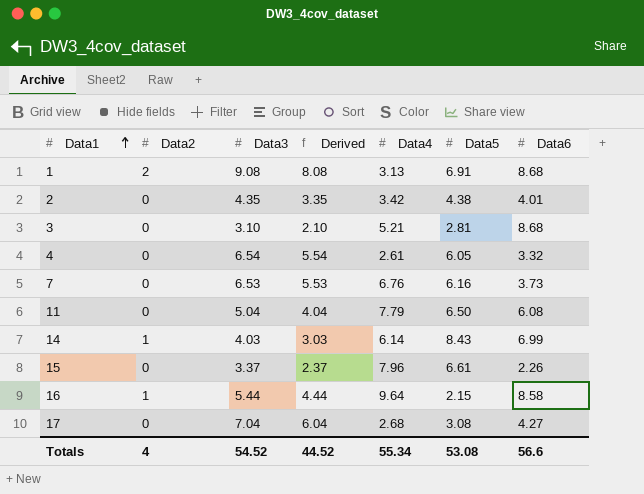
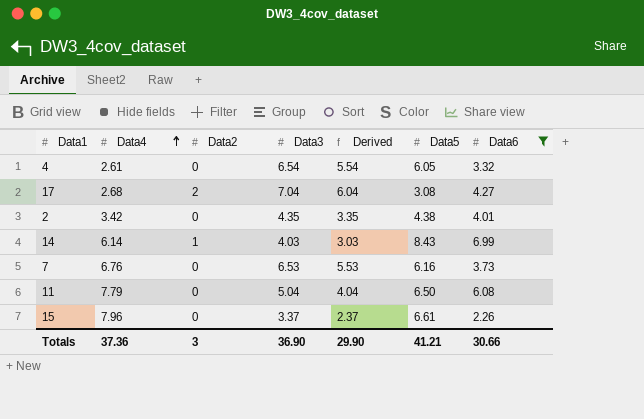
filter: none -> Data6 <= 6.99
row order: Data1 ascending -> Data4 ascending
column Data4 | position: 5 -> 2
17 | Data2: 0 -> 2
Totals | Data4: 55.34 -> 37.36
Totals | Data2: 4 -> 3
Totals | Data3: 54.52 -> 36.90
Totals | Derived: 44.52 -> 29.90
Totals | Data5: 53.08 -> 41.21
Totals | Data6: 56.6 -> 30.66

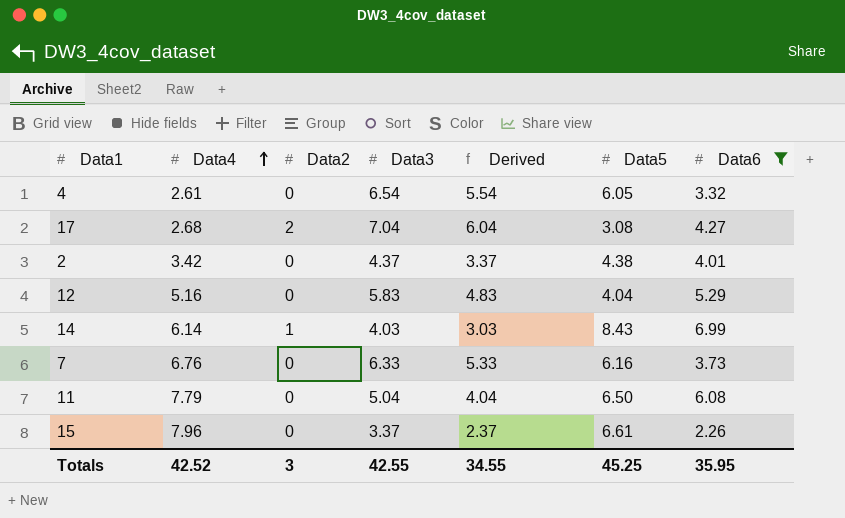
2 | Data3: 4.35 -> 4.37
2 | Derived: 3.35 -> 3.37
row 12: none -> 5.16 | 0 | 5.83 | 4.83 | 4.04 | 5.29
7 | Data3: 6.53 -> 6.33
7 | Derived: 5.53 -> 5.33
Totals | Data4: 37.36 -> 42.52
Totals | Data3: 36.90 -> 42.55
Totals | Derived: 29.90 -> 34.55
Totals | Data5: 41.21 -> 45.25
Totals | Data6: 30.66 -> 35.95

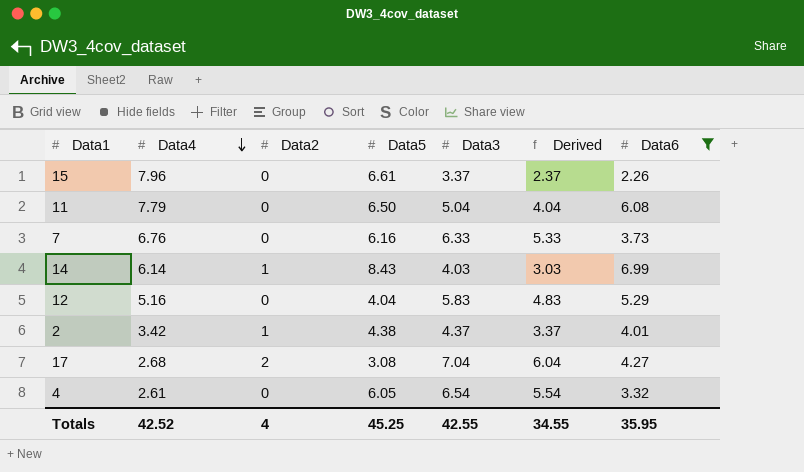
row order: Data4 ascending -> Data4 descending
column Data5 | position: 6 -> 4
2 | Data2: 0 -> 1
Totals | Data2: 3 -> 4

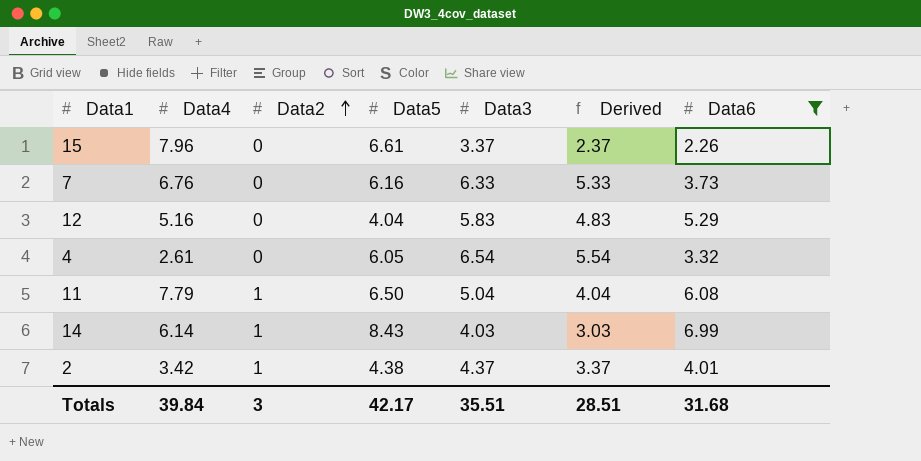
row order: Data4 descending -> Data2 ascending
row 17: 2.68 | 2 | 3.08 | 7.04 | 6.04 | 4.27 -> none
11 | Data2: 0 -> 1
Totals | Data4: 42.52 -> 39.84
Totals | Data2: 4 -> 3
Totals | Data5: 45.25 -> 42.17
Totals | Data3: 42.55 -> 35.51
Totals | Derived: 34.55 -> 28.51
Totals | Data6: 35.95 -> 31.68

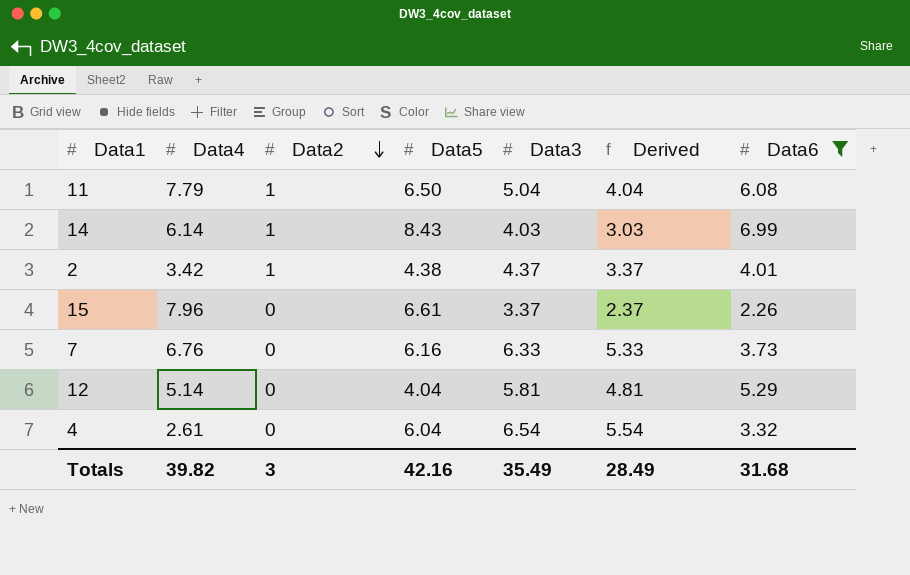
row order: Data2 ascending -> Data2 descending
12 | Data4: 5.16 -> 5.14
12 | Data3: 5.83 -> 5.81
12 | Derived: 4.83 -> 4.81
4 | Data5: 6.05 -> 6.04
Totals | Data4: 39.84 -> 39.82
Totals | Data5: 42.17 -> 42.16
Totals | Data3: 35.51 -> 35.49
Totals | Derived: 28.51 -> 28.49

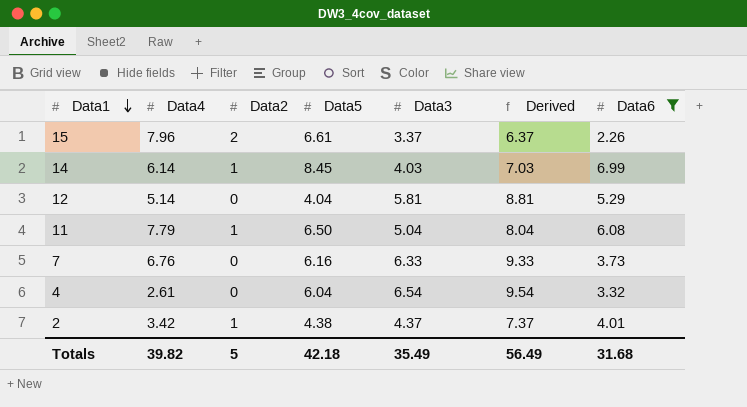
row order: Data2 descending -> Data1 descending
column Derived | formula: [Data3] - 1 -> [Data3] + 3
15 | Data2: 0 -> 2
14 | Data5: 8.43 -> 8.45
Totals | Data2: 3 -> 5
Totals | Data5: 42.16 -> 42.18
Totals | Derived: 28.49 -> 56.49

